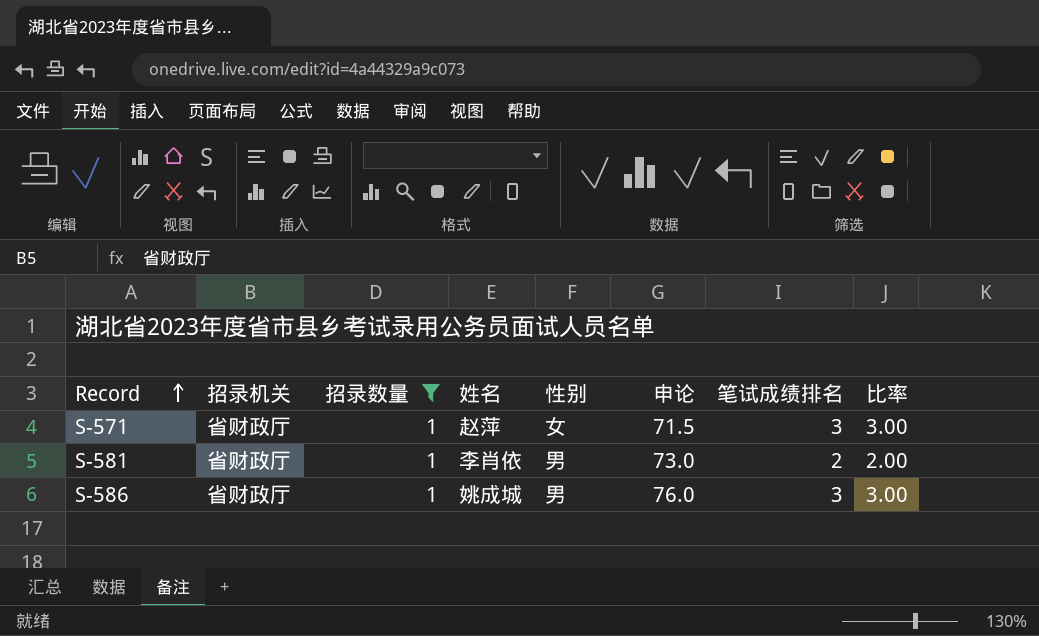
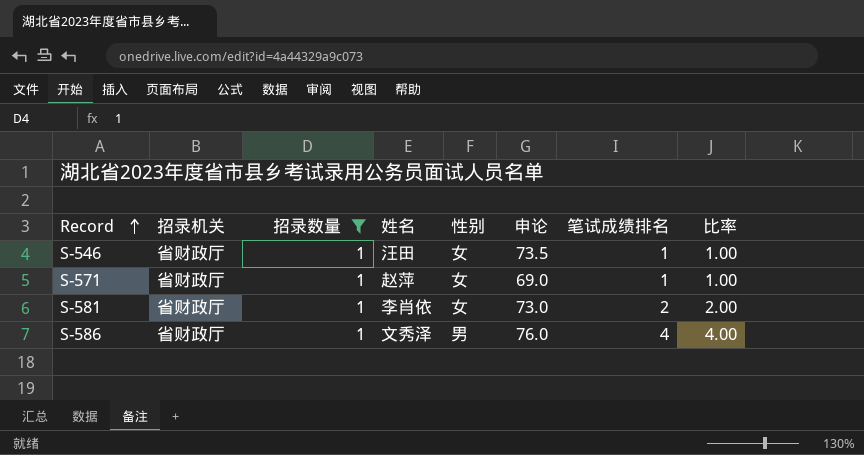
row S-546: none -> 省财政厅 | 1 | 汪田 | 女 | 73.5 | 1 | 1.00
S-571 | 申论: 71.5 -> 69.0
S-571 | 笔试成绩排名: 3 -> 1
S-571 | 比率: 3.00 -> 1.00
S-581 | 性别: 男 -> 女
S-586 | 姓名: 姚成城 -> 文秀泽
S-586 | 笔试成绩排名: 3 -> 4
S-586 | 比率: 3.00 -> 4.00

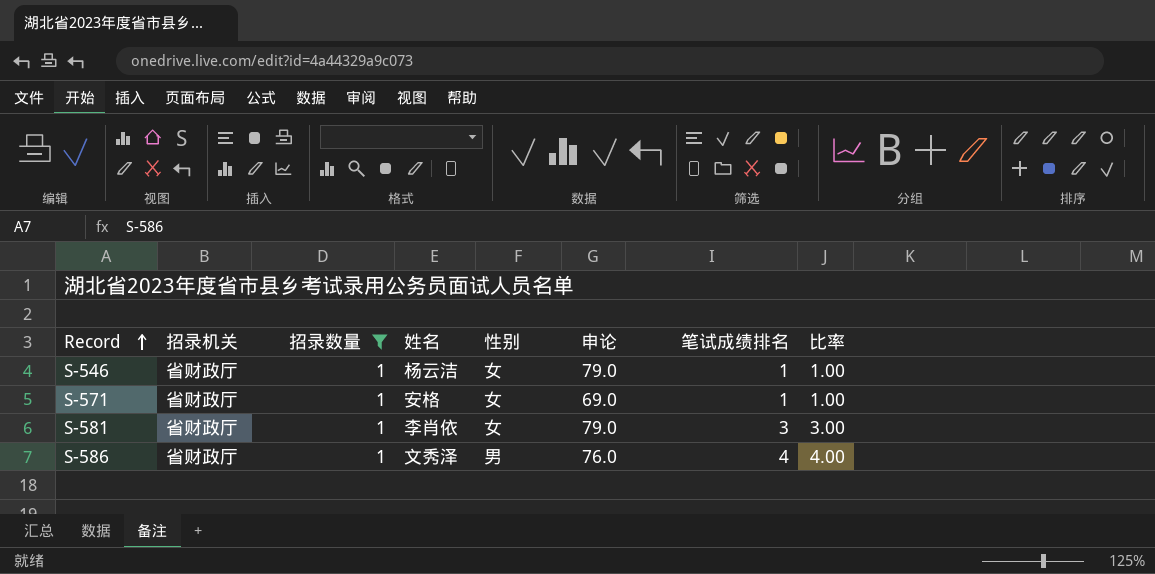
S-546 | 姓名: 汪田 -> 杨云洁
S-546 | 申论: 73.5 -> 79.0
S-571 | 姓名: 赵萍 -> 安格
S-581 | 申论: 73.0 -> 79.0
S-581 | 笔试成绩排名: 2 -> 3
S-581 | 比率: 2.00 -> 3.00

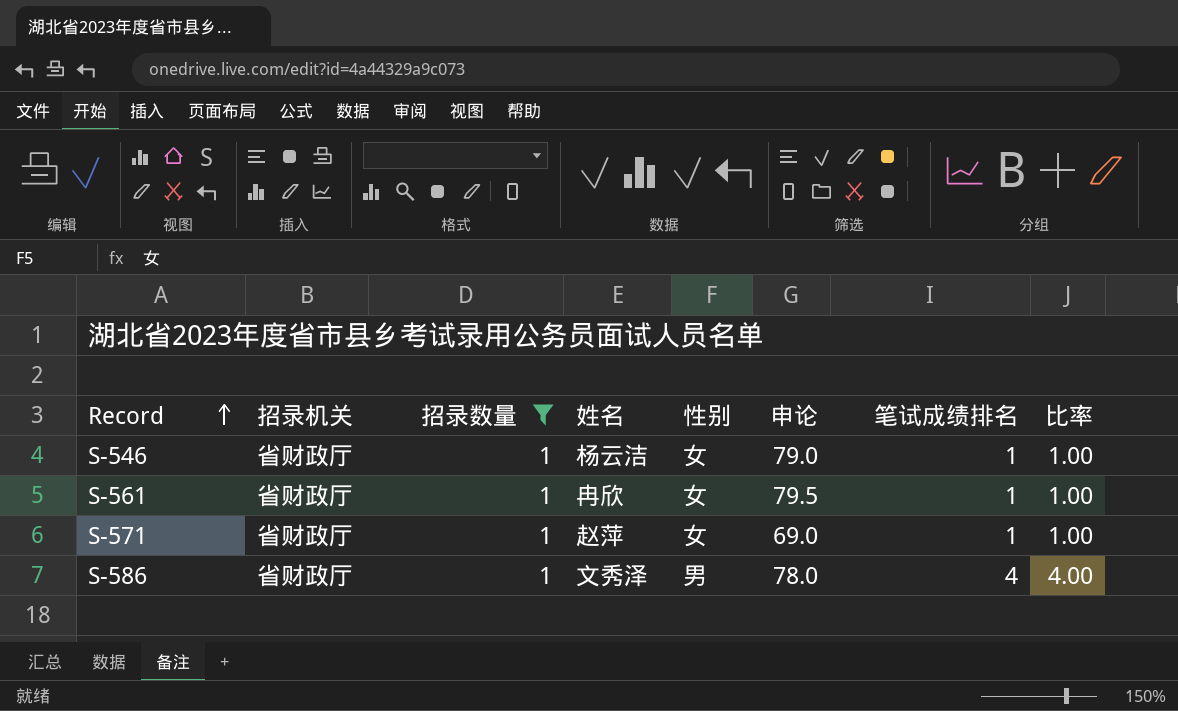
row S-581: 省财政厅 | 1 | 李肖依 | 女 | 79.0 | 3 | 3.00 -> none
row S-561: none -> 省财政厅 | 1 | 冉欣 | 女 | 79.5 | 1 | 1.00
S-571 | 姓名: 安格 -> 赵萍
S-586 | 申论: 76.0 -> 78.0

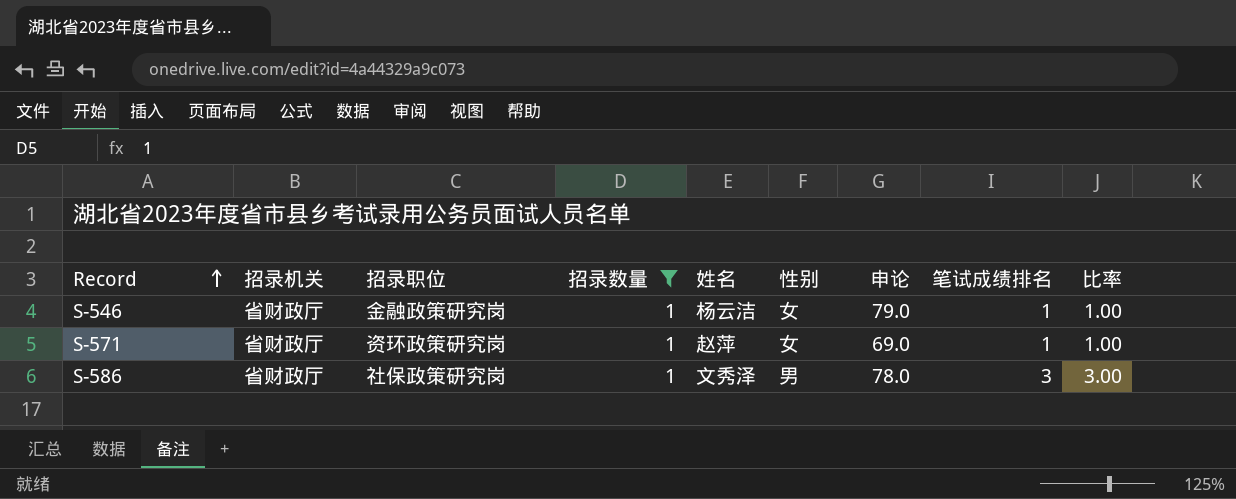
column 招录职位 | position: none -> 3
row S-561: 省财政厅 | 1 | 冉欣 | 女 | 79.5 | 1 | 1.00 -> none
S-586 | 笔试成绩排名: 4 -> 3
S-586 | 比率: 4.00 -> 3.00

